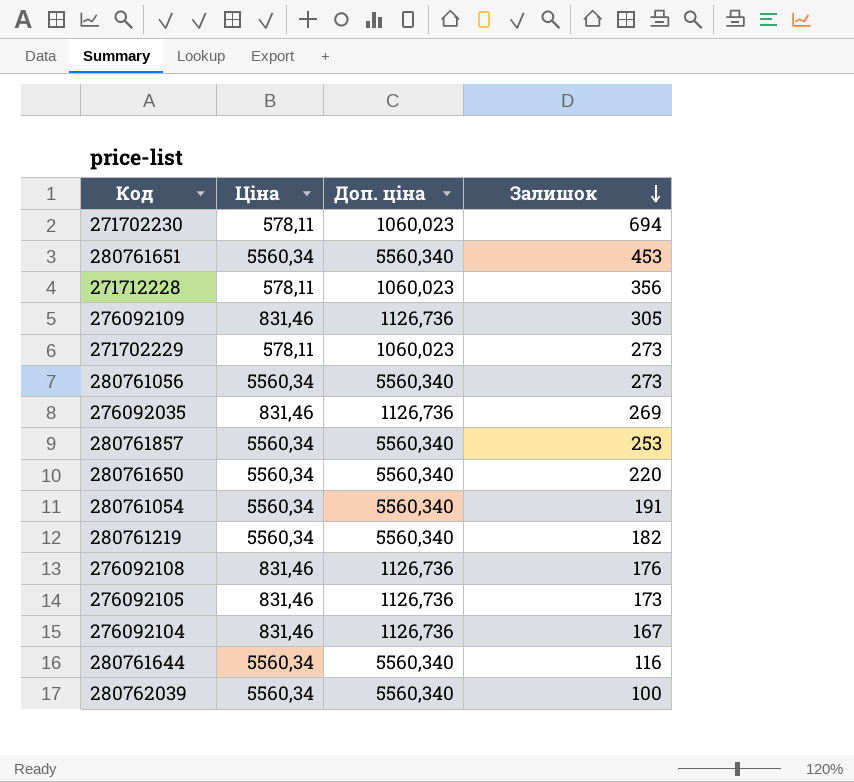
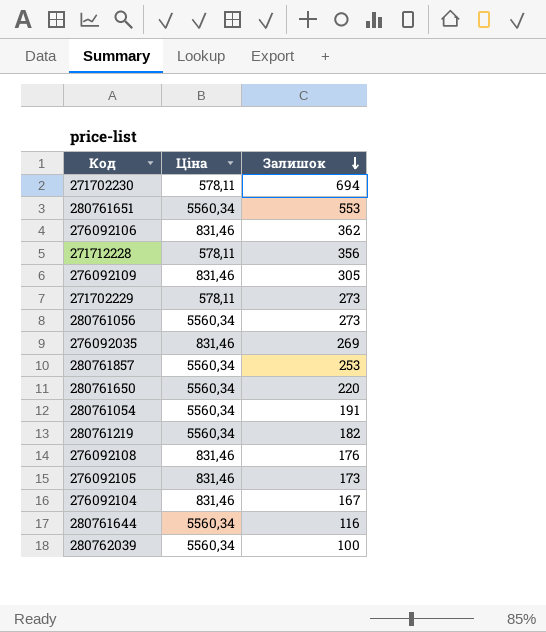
column Доп. ціна | position: 3 -> none
280761651 | Залишок: 453 -> 553
row 276092106: none -> 831,46 | 362

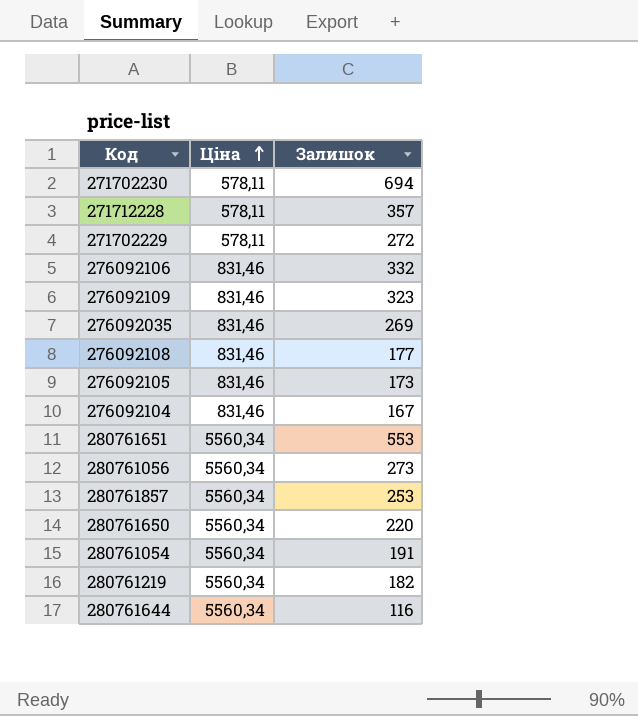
row order: Залишок descending -> Ціна ascending
row 280762039: 5560,34 | 100 -> none
271712228 | Залишок: 356 -> 357
271702229 | Залишок: 273 -> 272
276092106 | Залишок: 362 -> 332
276092109 | Залишок: 305 -> 323
276092108 | Залишок: 176 -> 177

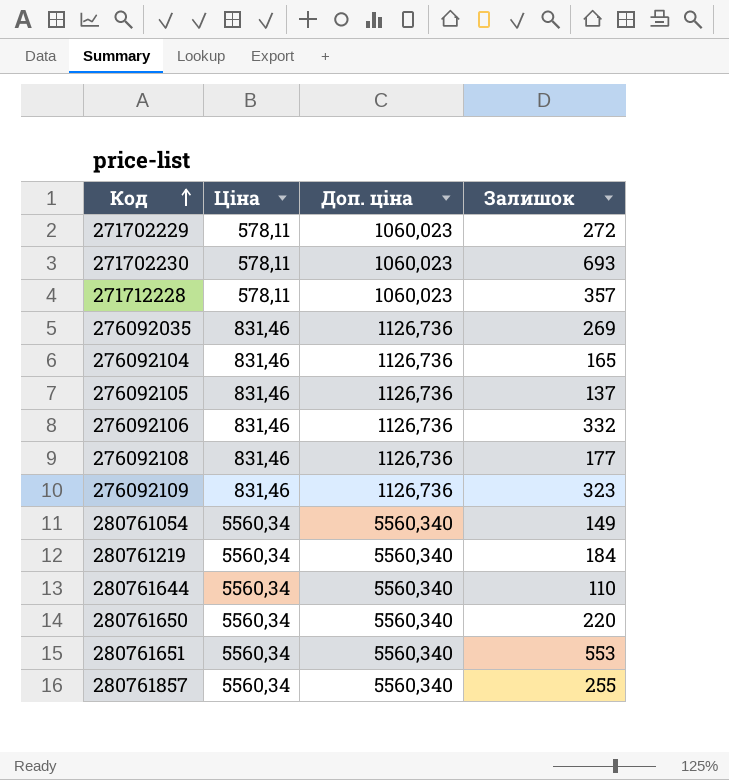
row order: Ціна ascending -> Код ascending
column Доп. ціна | position: none -> 3
row 280761056: 5560,34 | 273 -> none
271702230 | Залишок: 694 -> 693
276092104 | Залишок: 167 -> 165
276092105 | Залишок: 173 -> 137
280761054 | Залишок: 191 -> 149
280761219 | Залишок: 182 -> 184
280761644 | Залишок: 116 -> 110
280761857 | Залишок: 253 -> 255

